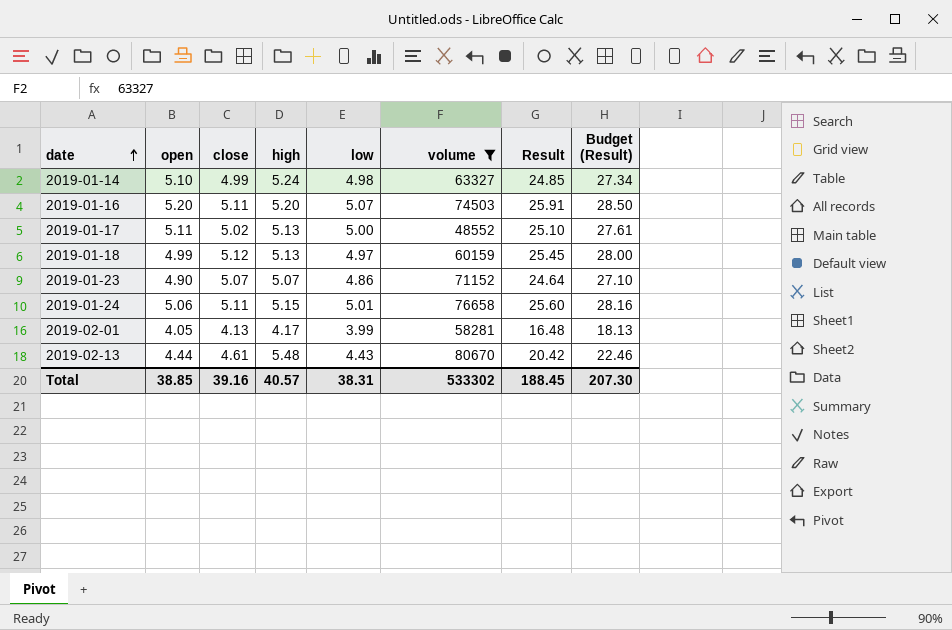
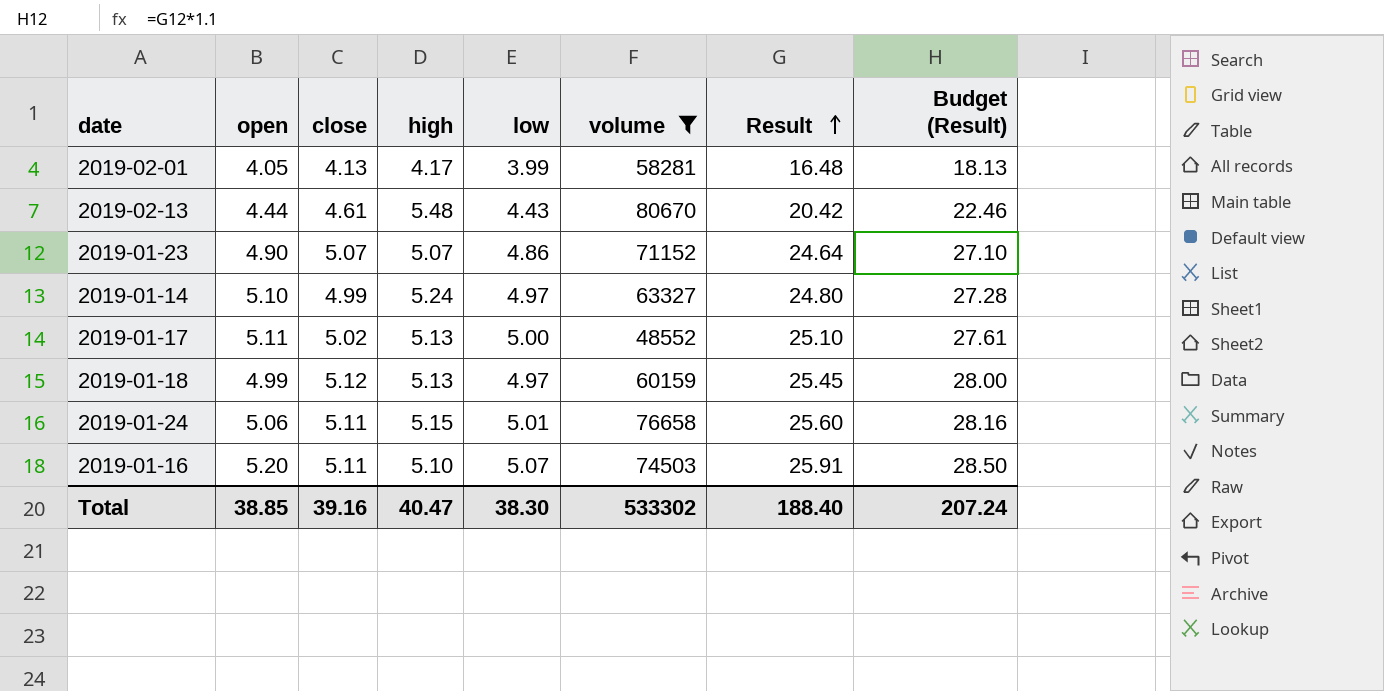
row order: date ascending -> Result ascending
2019-01-14 | low: 4.98 -> 4.97
2019-01-14 | Result: 24.85 -> 24.80
2019-01-14 | Budget (Result): 27.34 -> 27.28
2019-01-16 | high: 5.20 -> 5.10
Total | high: 40.57 -> 40.47
Total | low: 38.31 -> 38.30
Total | Result: 188.45 -> 188.40
Total | Budget (Result): 207.30 -> 207.24

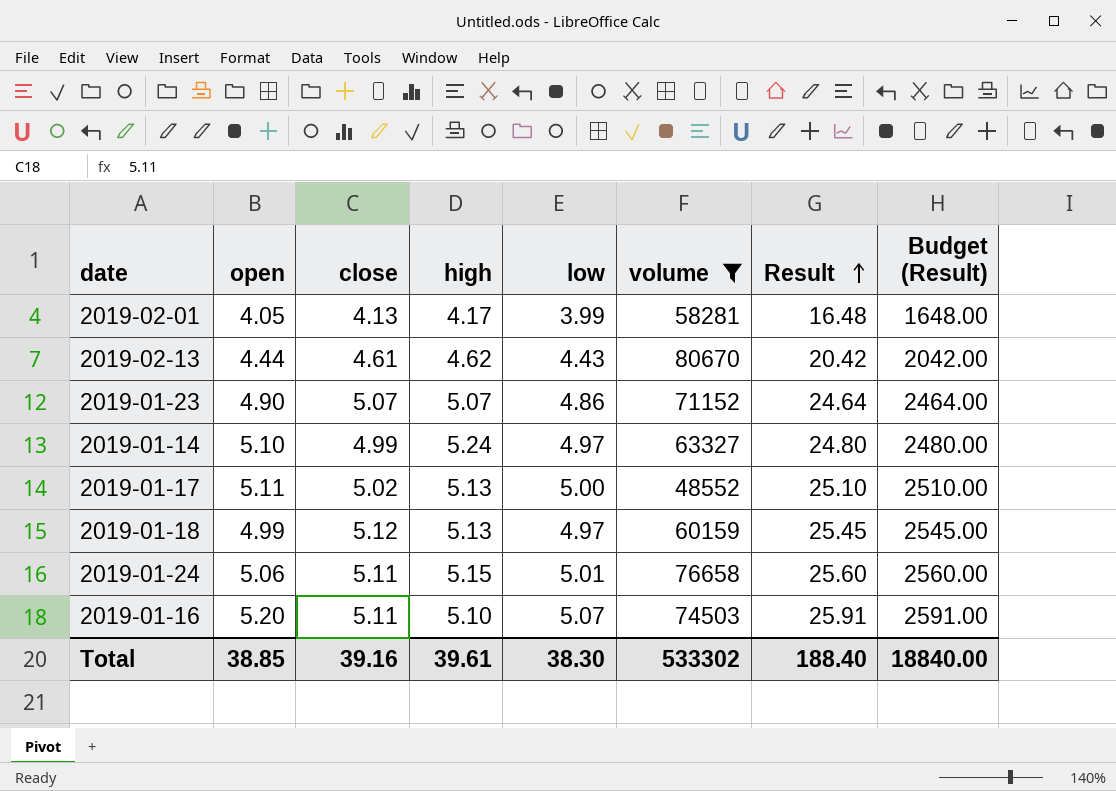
column Budget (Result) | formula: [Result] * 1.1 -> [Result] * 100
2019-02-13 | high: 5.48 -> 4.62
Total | high: 40.47 -> 39.61
Total | Budget (Result): 207.24 -> 18840.00

